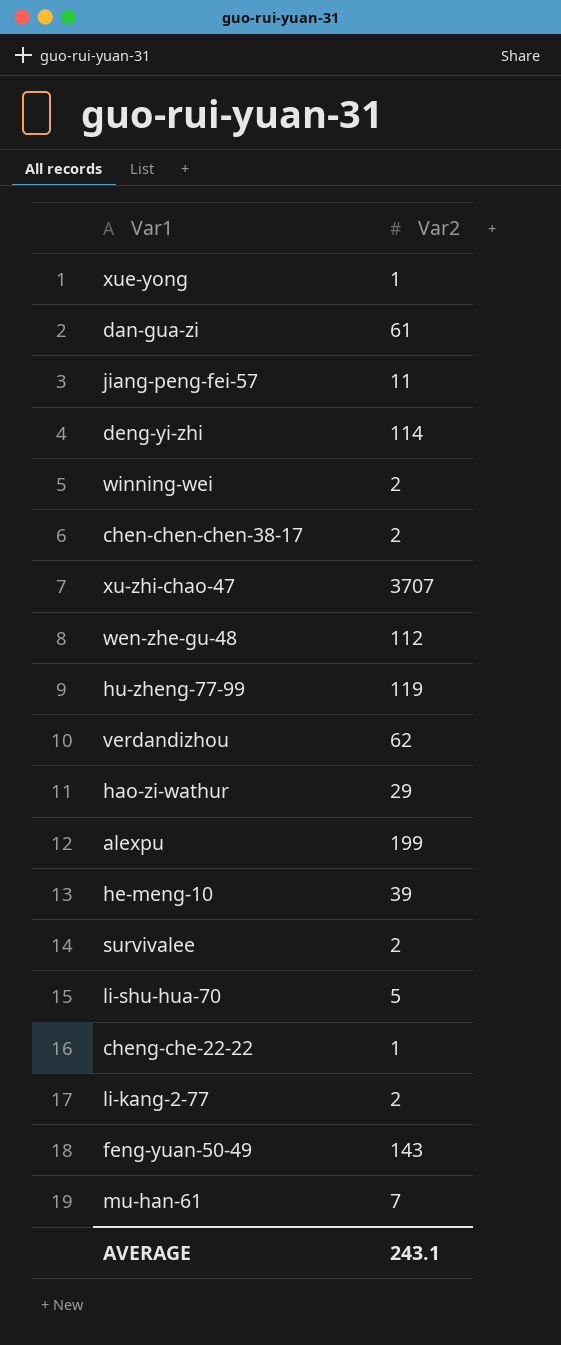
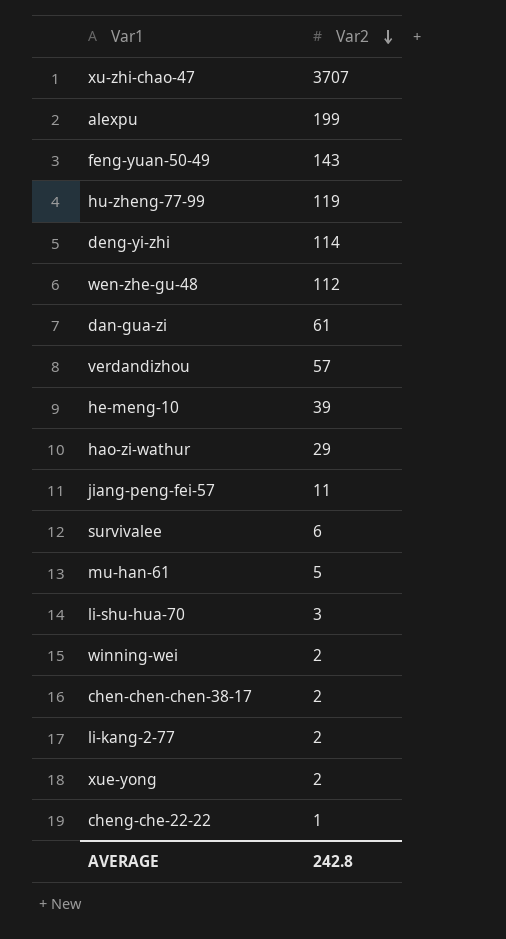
row order: none -> Var2 descending
verdandizhou | Var2: 62 -> 57
survivalee | Var2: 2 -> 6
mu-han-61 | Var2: 7 -> 5
li-shu-hua-70 | Var2: 5 -> 3
xue-yong | Var2: 1 -> 2
AVERAGE | Var2: 243.1 -> 242.8

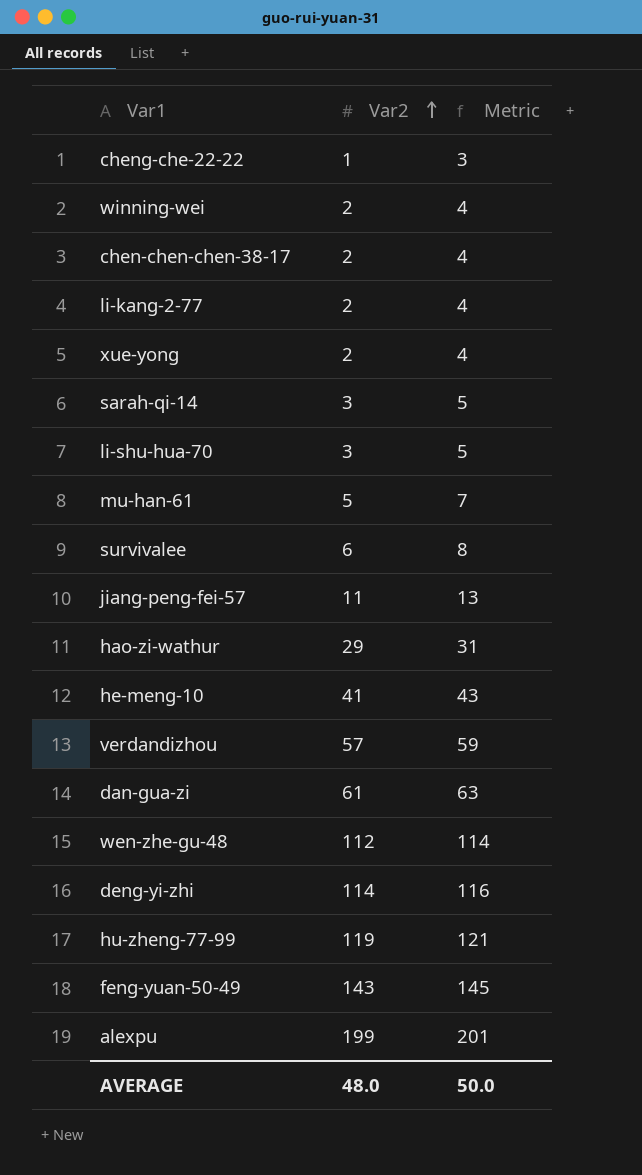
row order: Var2 descending -> Var2 ascending
column Metric | formula: none -> [Var2] + 2
row xu-zhi-chao-47: 3707 -> none
row sarah-qi-14: none -> 3 | 5
he-meng-10 | Var2: 39 -> 41
AVERAGE | Var2: 242.8 -> 48.0

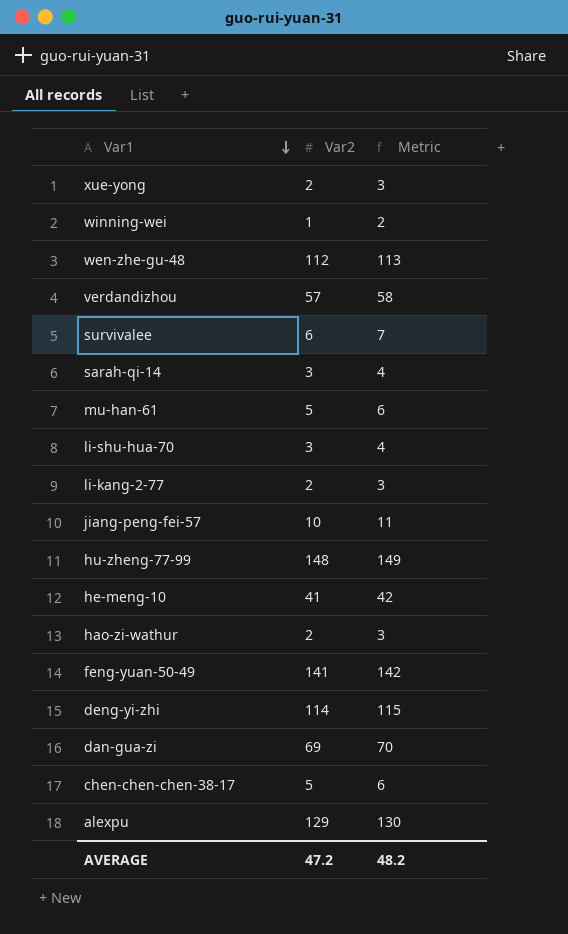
row order: Var2 ascending -> Var1 descending
column Metric | formula: [Var2] + 2 -> [Var2] + 1
row cheng-che-22-22: 1 | 3 -> none
winning-wei | Var2: 2 -> 1
jiang-peng-fei-57 | Var2: 11 -> 10
hu-zheng-77-99 | Var2: 119 -> 148
hao-zi-wathur | Var2: 29 -> 2
feng-yuan-50-49 | Var2: 143 -> 141
dan-gua-zi | Var2: 61 -> 69
chen-chen-chen-38-17 | Var2: 2 -> 5
alexpu | Var2: 199 -> 129
AVERAGE | Var2: 48.0 -> 47.2
AVERAGE | Metric: 50.0 -> 48.2

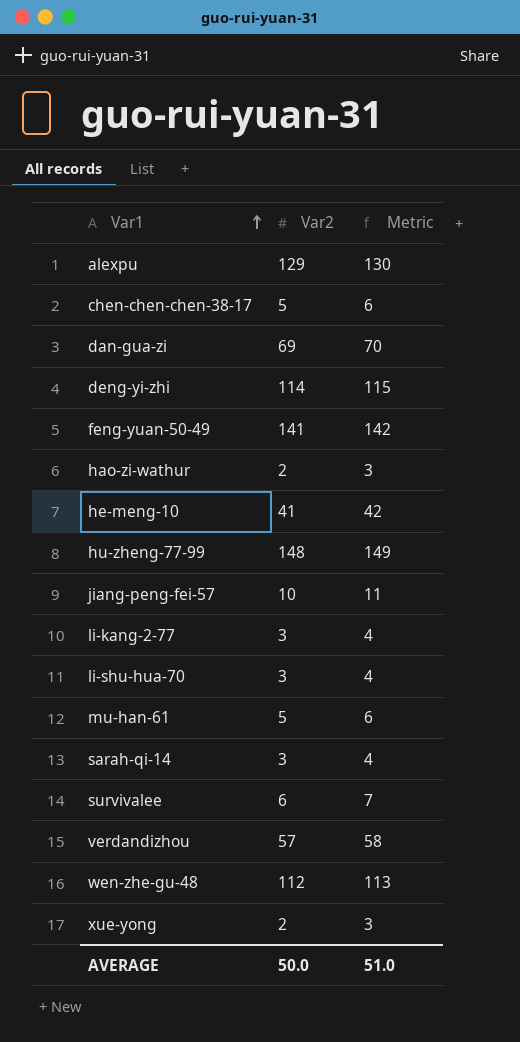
row order: Var1 descending -> Var1 ascending
row winning-wei: 1 | 2 -> none
li-kang-2-77 | Var2: 2 -> 3
li-kang-2-77 | Metric: 3 -> 4
AVERAGE | Var2: 47.2 -> 50.0
AVERAGE | Metric: 48.2 -> 51.0

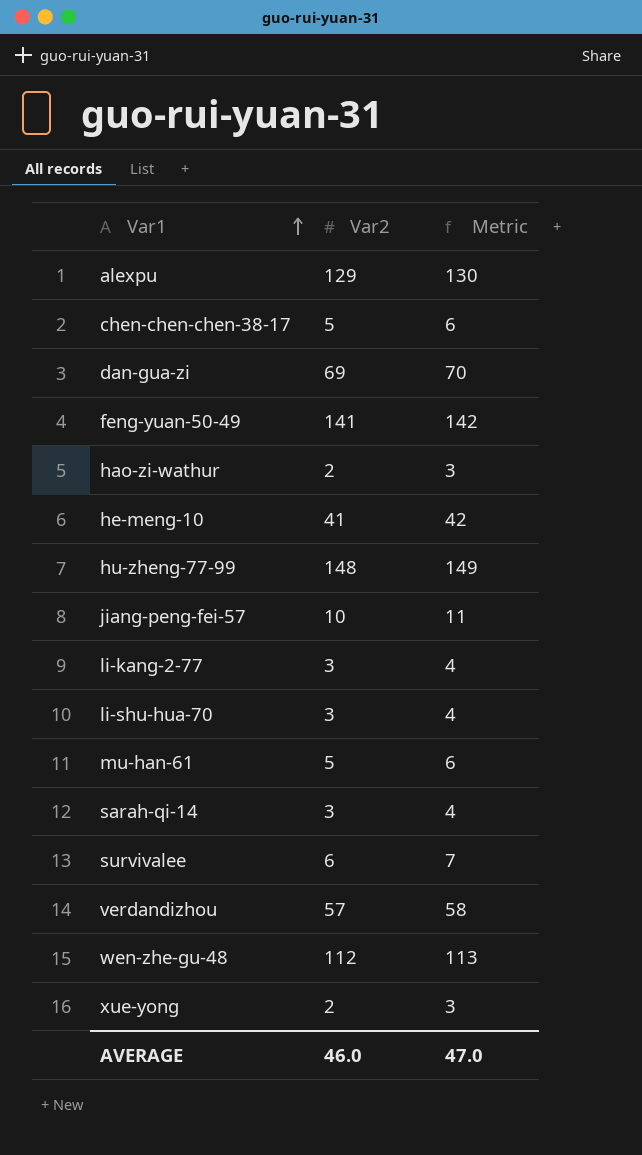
row deng-yi-zhi: 114 | 115 -> none
AVERAGE | Var2: 50.0 -> 46.0
AVERAGE | Metric: 51.0 -> 47.0

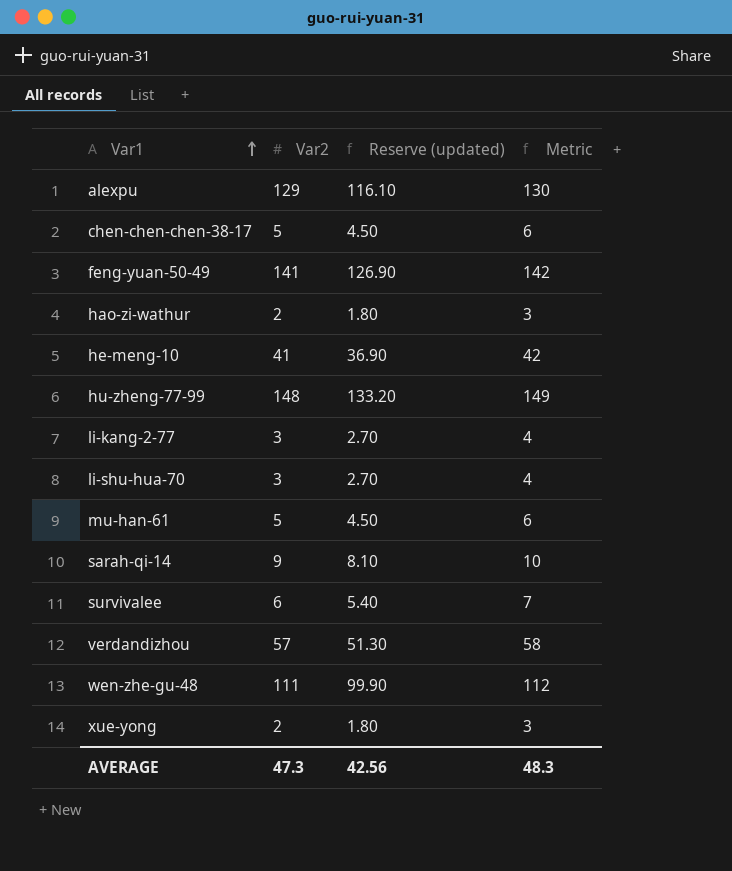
column Reserve (updated) | formula: none -> [Var2] * 0.9
row dan-gua-zi: 69 | 70 -> none
row jiang-peng-fei-57: 10 | 11 -> none
sarah-qi-14 | Var2: 3 -> 9
sarah-qi-14 | Metric: 4 -> 10
wen-zhe-gu-48 | Var2: 112 -> 111
wen-zhe-gu-48 | Metric: 113 -> 112
AVERAGE | Var2: 46.0 -> 47.3
AVERAGE | Metric: 47.0 -> 48.3

